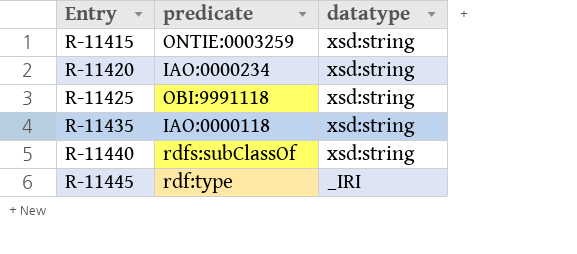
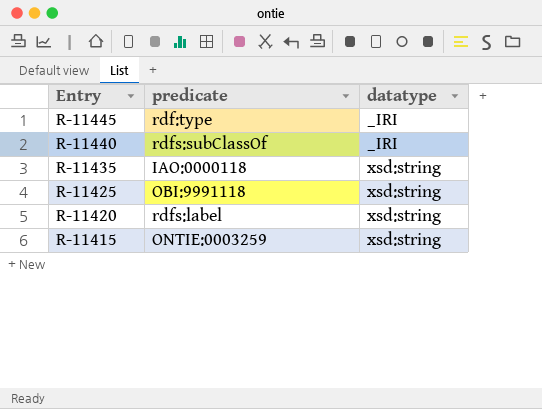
row order: Entry ascending -> Entry descending
R-11440 | datatype: xsd:string -> _IRI
R-11420 | predicate: IAO:0000234 -> rdfs:label

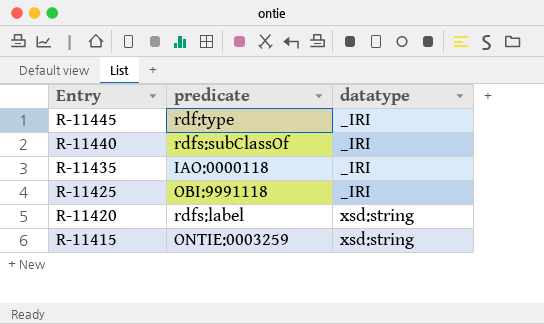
R-11435 | datatype: xsd:string -> _IRI
R-11425 | datatype: xsd:string -> _IRI

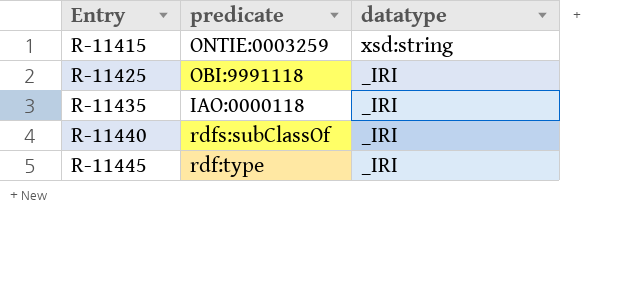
row order: Entry descending -> Entry ascending
row R-11420: rdfs:label | xsd:string -> none

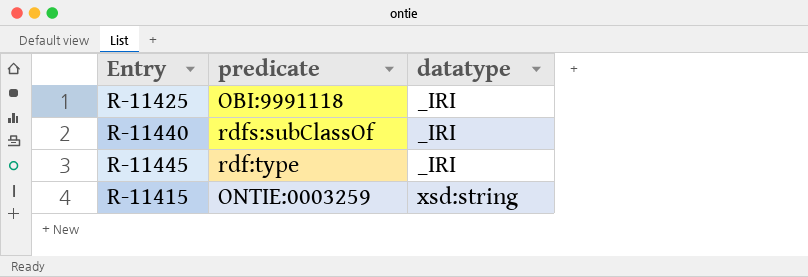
row order: Entry ascending -> datatype ascending
row R-11435: IAO:0000118 | _IRI -> none

